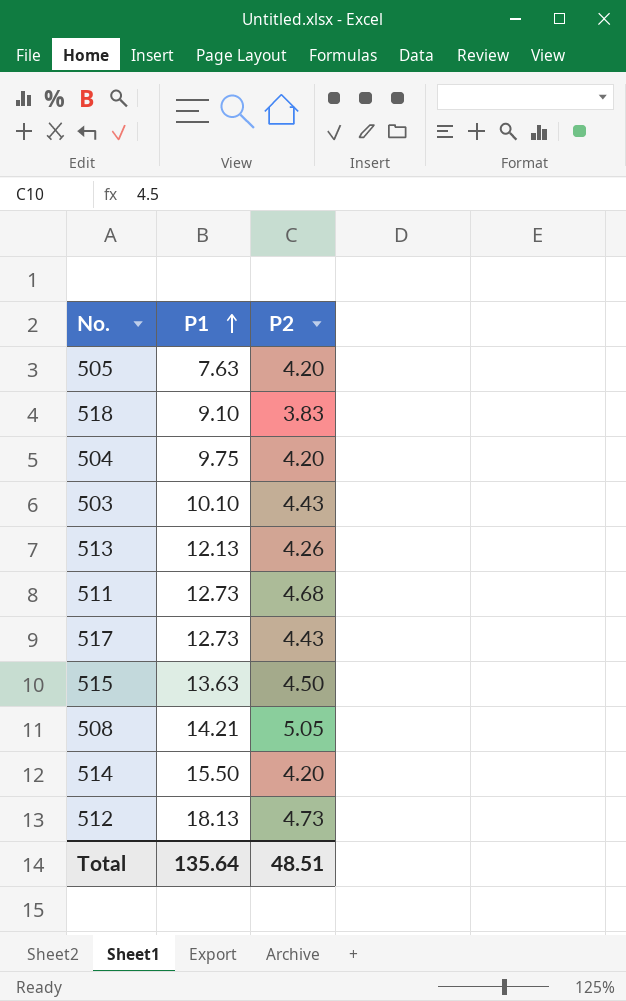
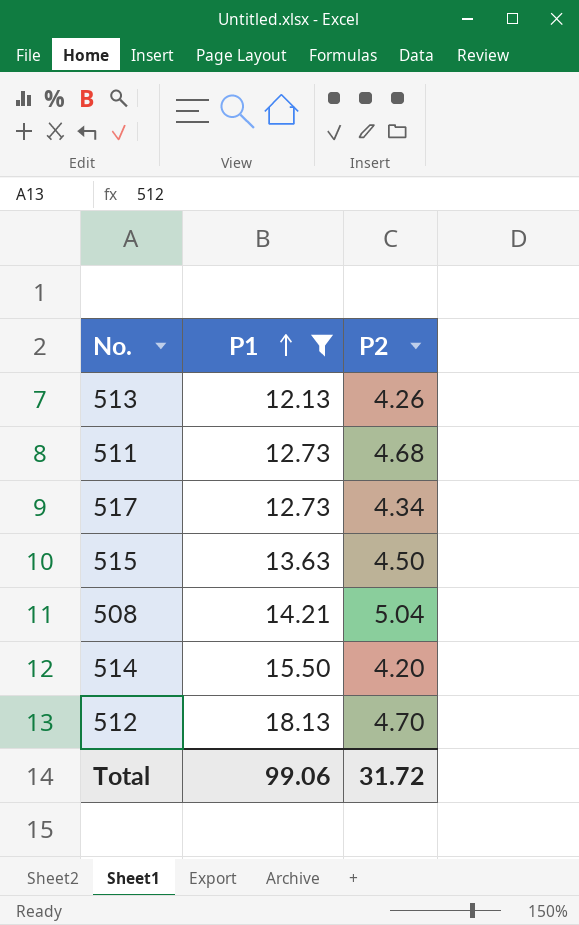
filter: none -> P1 >= 12.13
517 | P2: 4.43 -> 4.34
508 | P2: 5.05 -> 5.04
512 | P2: 4.73 -> 4.70
Total | P1: 135.64 -> 99.06
Total | P2: 48.51 -> 31.72

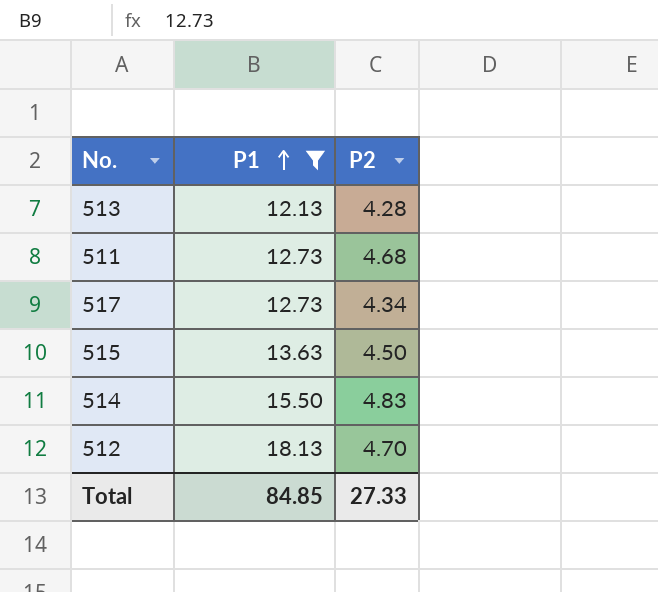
row 508: 14.21 | 5.04 -> none
513 | P2: 4.26 -> 4.28
514 | P2: 4.20 -> 4.83
Total | P1: 99.06 -> 84.85
Total | P2: 31.72 -> 27.33

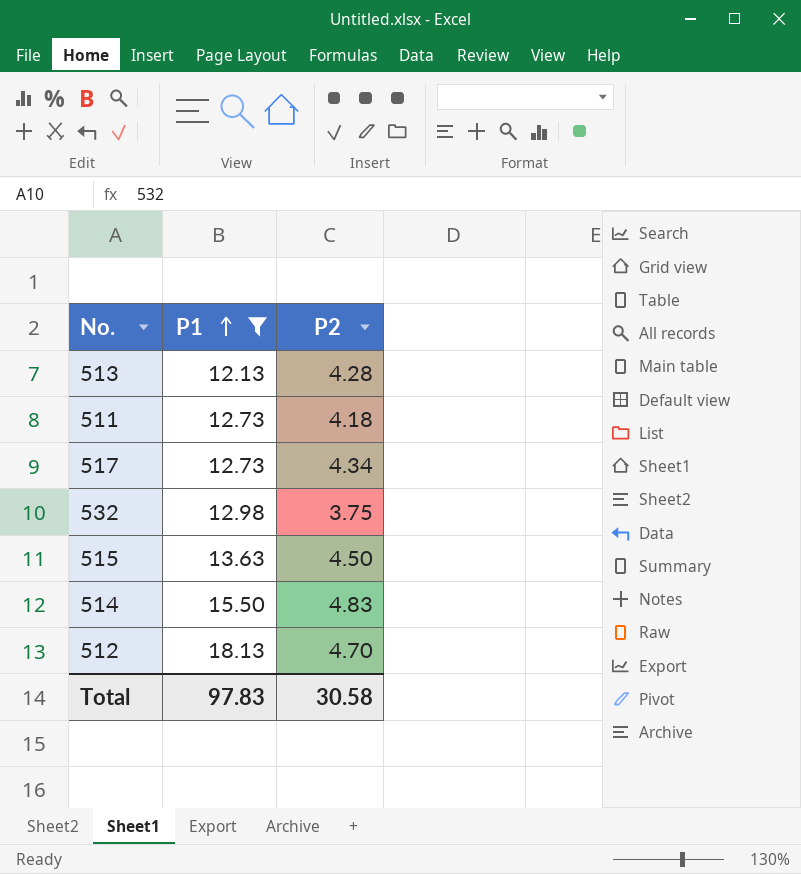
511 | P2: 4.68 -> 4.18
row 532: none -> 12.98 | 3.75
Total | P1: 84.85 -> 97.83
Total | P2: 27.33 -> 30.58

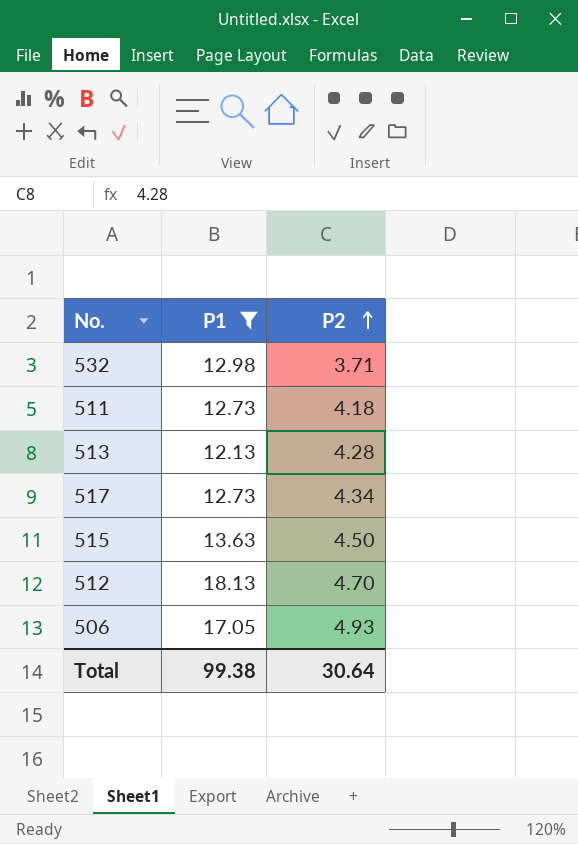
row order: P1 ascending -> P2 ascending
row 514: 15.50 | 4.83 -> none
532 | P2: 3.75 -> 3.71
row 506: none -> 17.05 | 4.93
Total | P1: 97.83 -> 99.38
Total | P2: 30.58 -> 30.64

